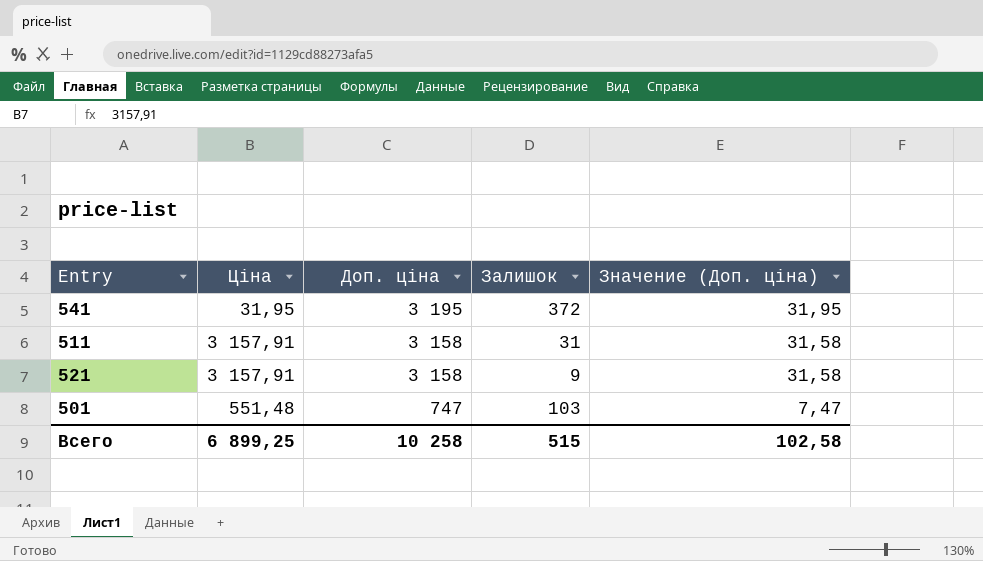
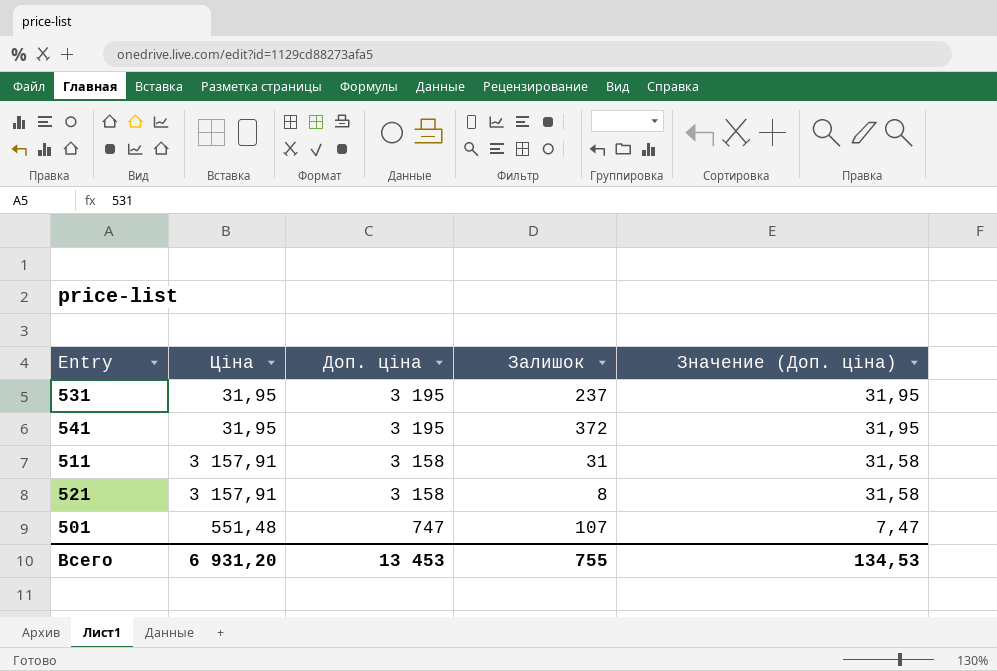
row 531: none -> 31,95 | 3 195 | 237 | 31,95
521 | Залишок: 9 -> 8
501 | Залишок: 103 -> 107
Всего | Ціна: 6 899,25 -> 6 931,20
Всего | Доп. ціна: 10 258 -> 13 453
Всего | Залишок: 515 -> 755
Всего | Значение (Доп. ціна): 102,58 -> 134,53

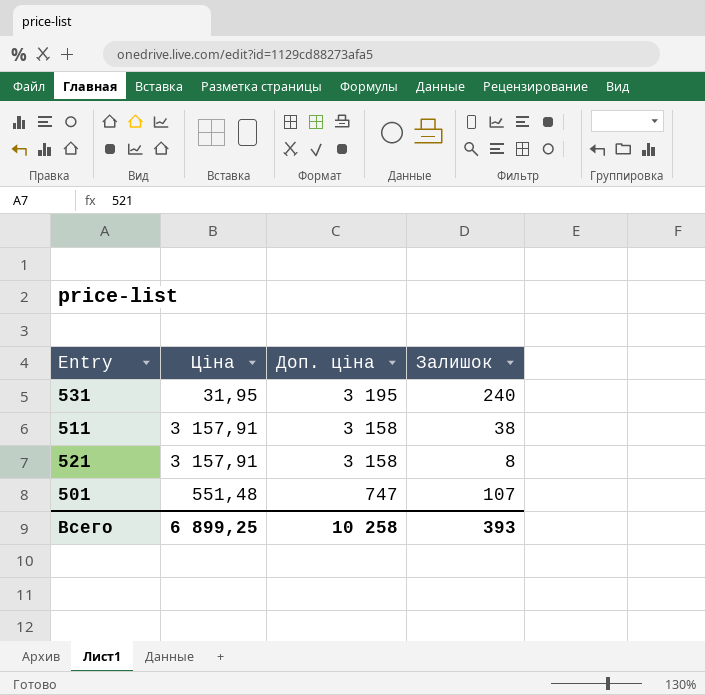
column Значение (Доп. ціна) | formula: [Доп. ціна] * 0,01 -> none
row 541: 31,95 | 3 195 | 372 | 31,95 -> none
531 | Залишок: 237 -> 240
511 | Залишок: 31 -> 38
Всего | Ціна: 6 931,20 -> 6 899,25
Всего | Доп. ціна: 13 453 -> 10 258
Всего | Залишок: 755 -> 393

